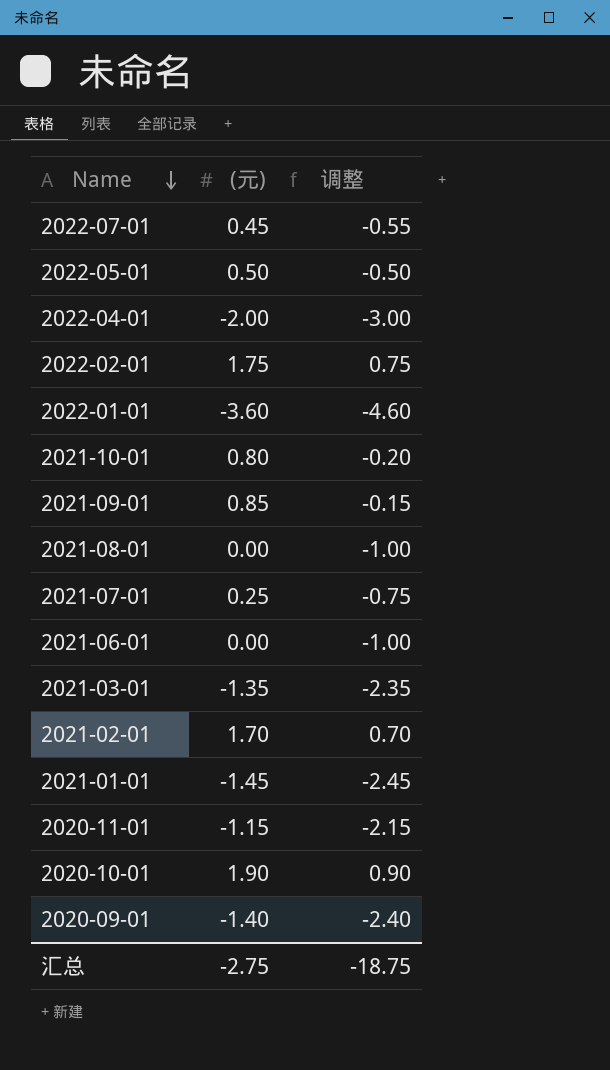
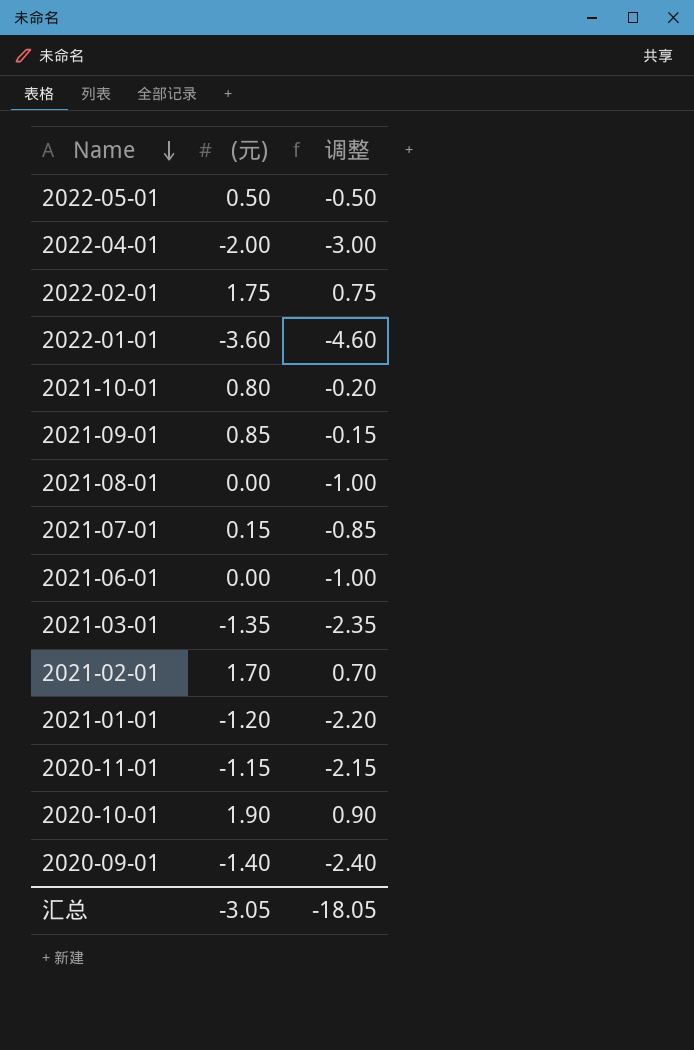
row 2022-07-01: 0.45 | -0.55 -> none
2021-07-01 | (元): 0.25 -> 0.15
2021-07-01 | 调整: -0.75 -> -0.85
2021-01-01 | (元): -1.45 -> -1.20
2021-01-01 | 调整: -2.45 -> -2.20
汇总 | (元): -2.75 -> -3.05
汇总 | 调整: -18.75 -> -18.05

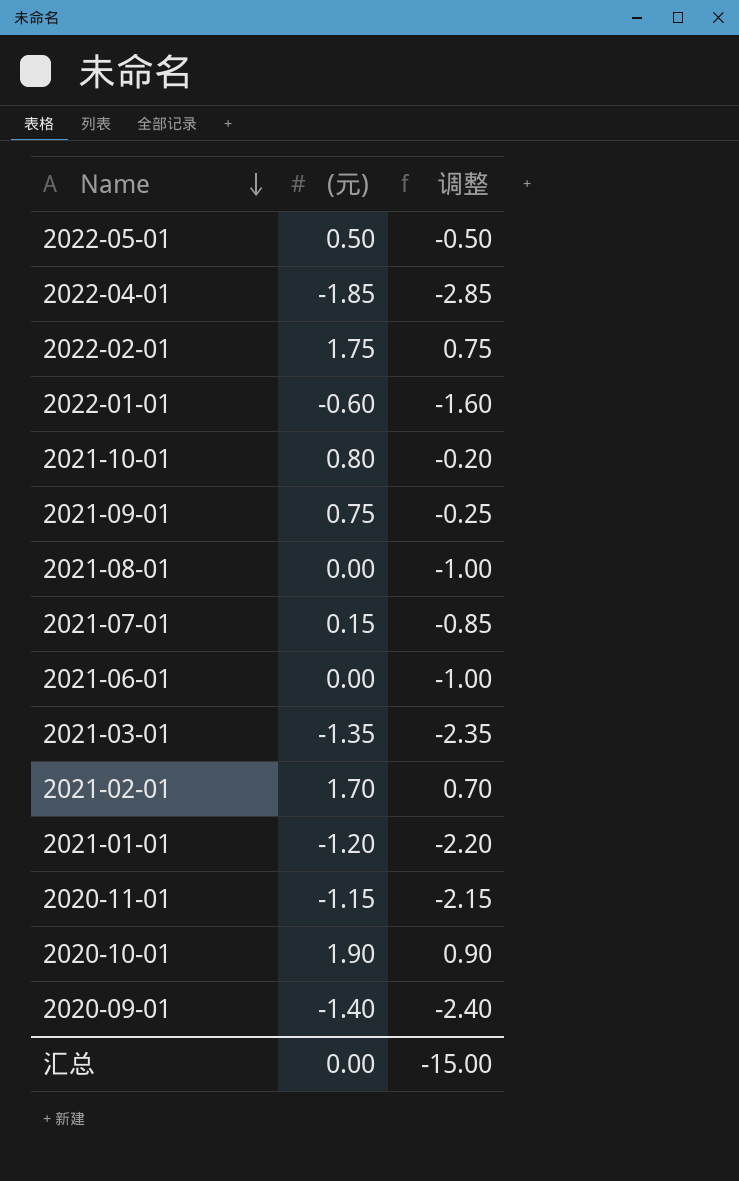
2022-04-01 | (元): -2.00 -> -1.85
2022-04-01 | 调整: -3.00 -> -2.85
2022-01-01 | (元): -3.60 -> -0.60
2022-01-01 | 调整: -4.60 -> -1.60
2021-09-01 | (元): 0.85 -> 0.75
2021-09-01 | 调整: -0.15 -> -0.25
汇总 | (元): -3.05 -> 0.00
汇总 | 调整: -18.05 -> -15.00

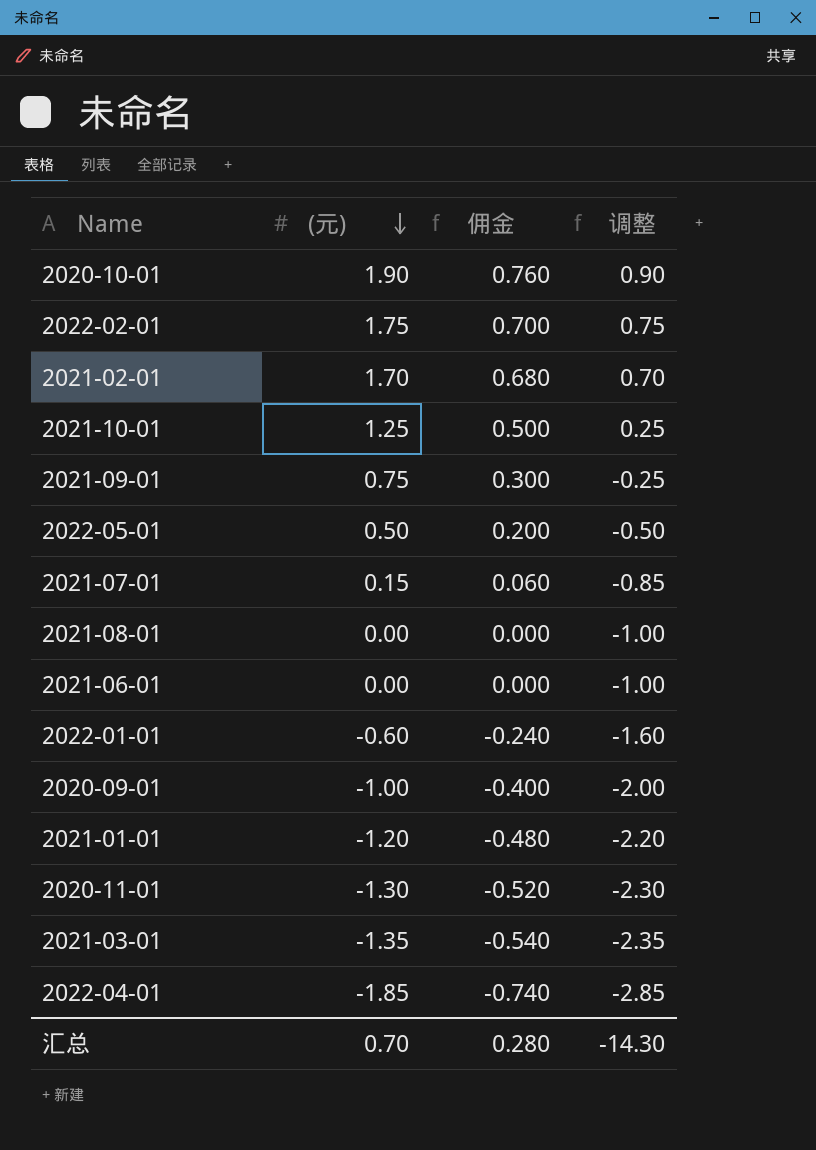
row order: Name descending -> (元) descending
column 佣金 | formula: none -> [(元)] * 0.4
2021-10-01 | (元): 0.80 -> 1.25
2021-10-01 | 调整: -0.20 -> 0.25
2020-09-01 | (元): -1.40 -> -1.00
2020-09-01 | 调整: -2.40 -> -2.00
2020-11-01 | (元): -1.15 -> -1.30
2020-11-01 | 调整: -2.15 -> -2.30
汇总 | (元): 0.00 -> 0.70
汇总 | 调整: -15.00 -> -14.30

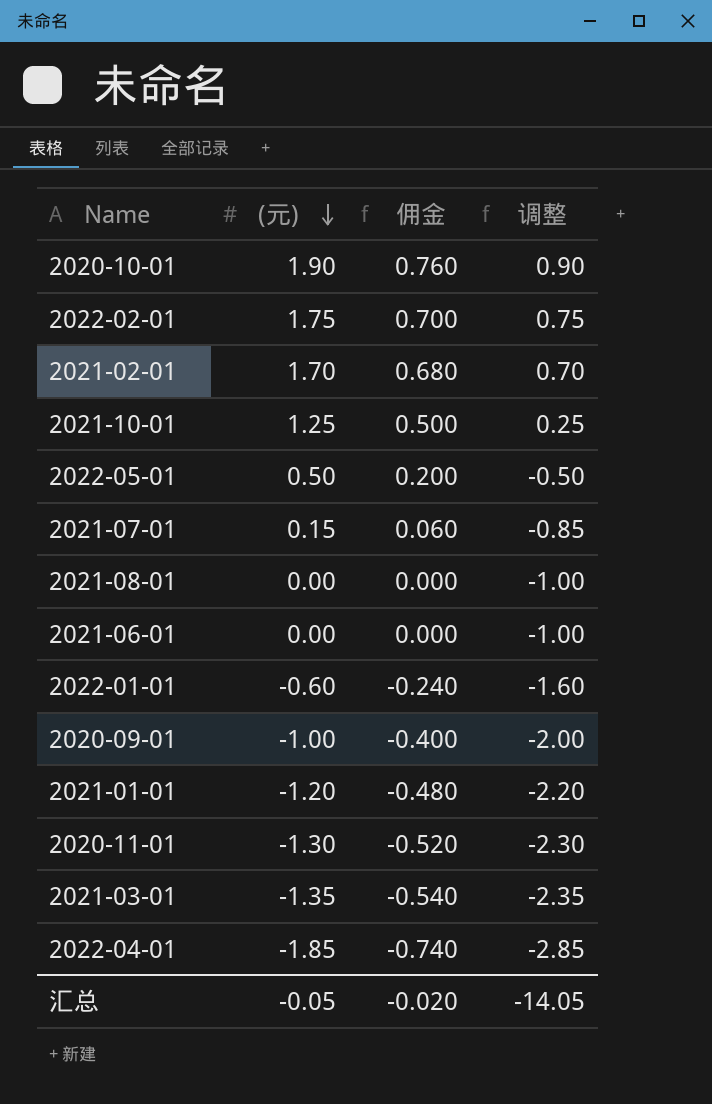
row 2021-09-01: 0.75 | 0.300 | -0.25 -> none
汇总 | (元): 0.70 -> -0.05
汇总 | 佣金: 0.280 -> -0.020
汇总 | 调整: -14.30 -> -14.05

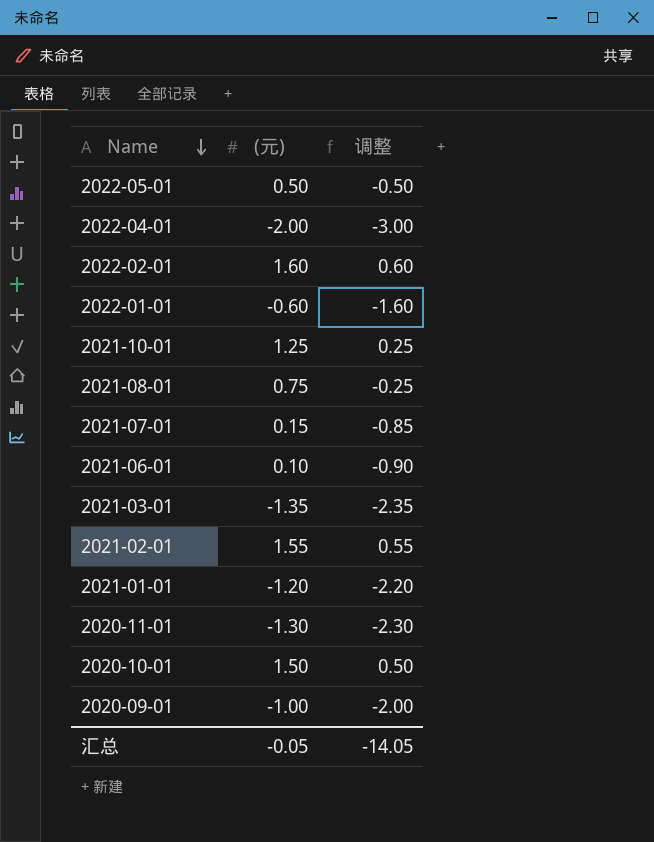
row order: (元) descending -> Name descending
column 佣金 | formula: [(元)] * 0.4 -> none
2022-04-01 | (元): -1.85 -> -2.00
2022-04-01 | 调整: -2.85 -> -3.00
2022-02-01 | (元): 1.75 -> 1.60
2022-02-01 | 调整: 0.75 -> 0.60
2021-08-01 | (元): 0.00 -> 0.75
2021-08-01 | 调整: -1.00 -> -0.25
2021-06-01 | (元): 0.00 -> 0.10
2021-06-01 | 调整: -1.00 -> -0.90
2021-02-01 | (元): 1.70 -> 1.55
2021-02-01 | 调整: 0.70 -> 0.55
2020-10-01 | (元): 1.90 -> 1.50
2020-10-01 | 调整: 0.90 -> 0.50

